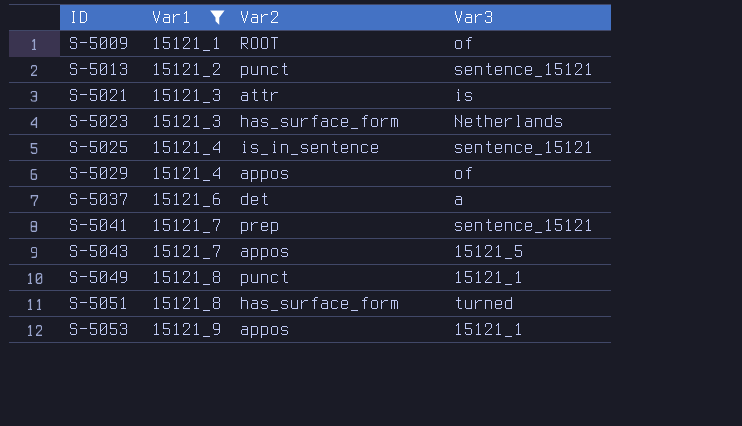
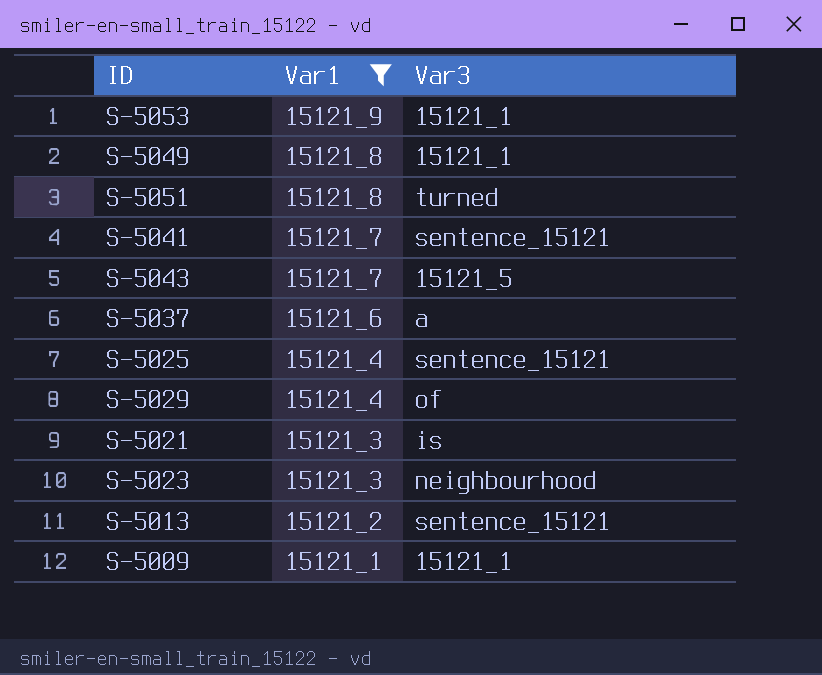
row order: ID ascending -> Var1 descending
column Var2 | position: 3 -> none
S-5023 | Var3: Netherlands -> neighbourhood
S-5009 | Var3: of -> 15121_1

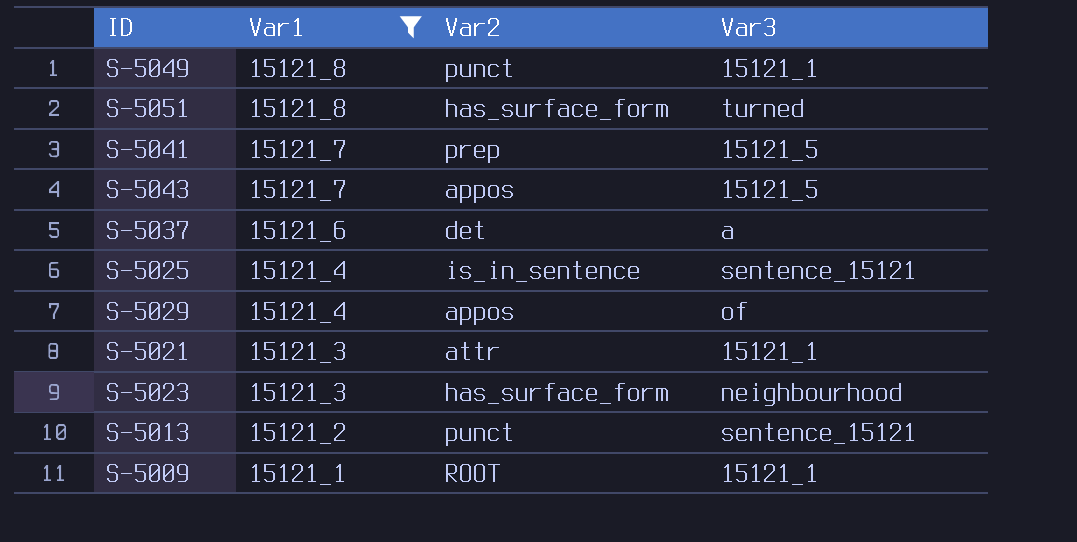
column Var2 | position: none -> 3
row S-5053: 15121_9 | 15121_1 -> none
S-5041 | Var3: sentence_15121 -> 15121_5
S-5021 | Var3: is -> 15121_1

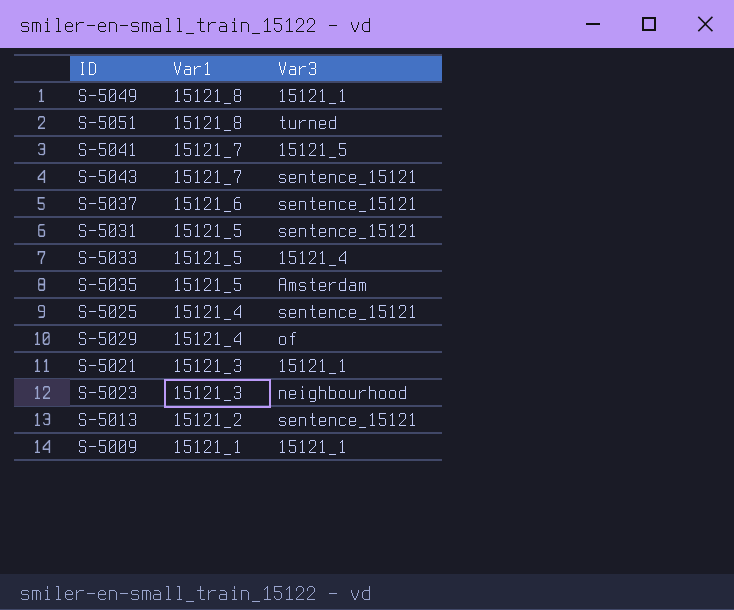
filter: Var1 != 15121_5 -> none
column Var2 | position: 3 -> none
S-5043 | Var3: 15121_5 -> sentence_15121
S-5037 | Var3: a -> sentence_15121

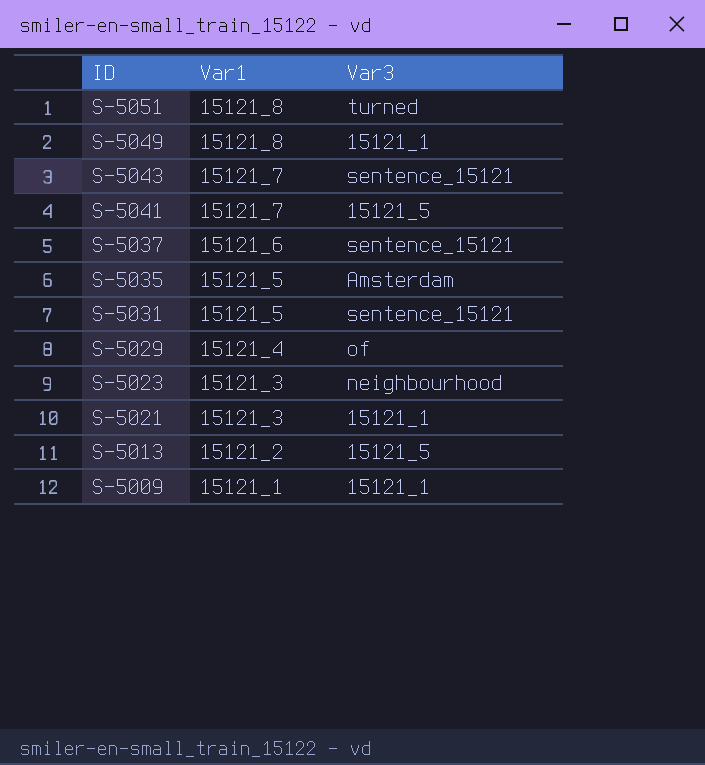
row order: Var1 descending -> ID descending
row S-5033: 15121_5 | 15121_4 -> none
row S-5025: 15121_4 | sentence_15121 -> none
S-5013 | Var3: sentence_15121 -> 15121_5

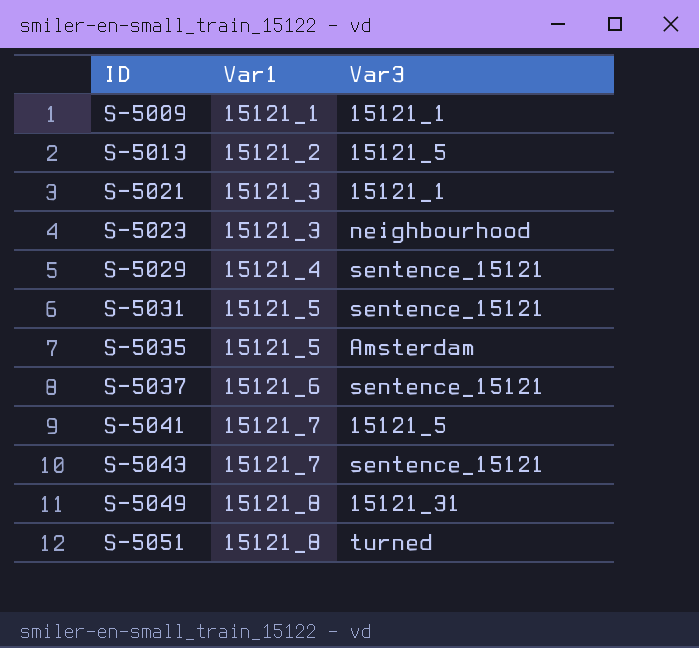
row order: ID descending -> ID ascending
S-5029 | Var3: of -> sentence_15121
S-5049 | Var3: 15121_1 -> 15121_31

